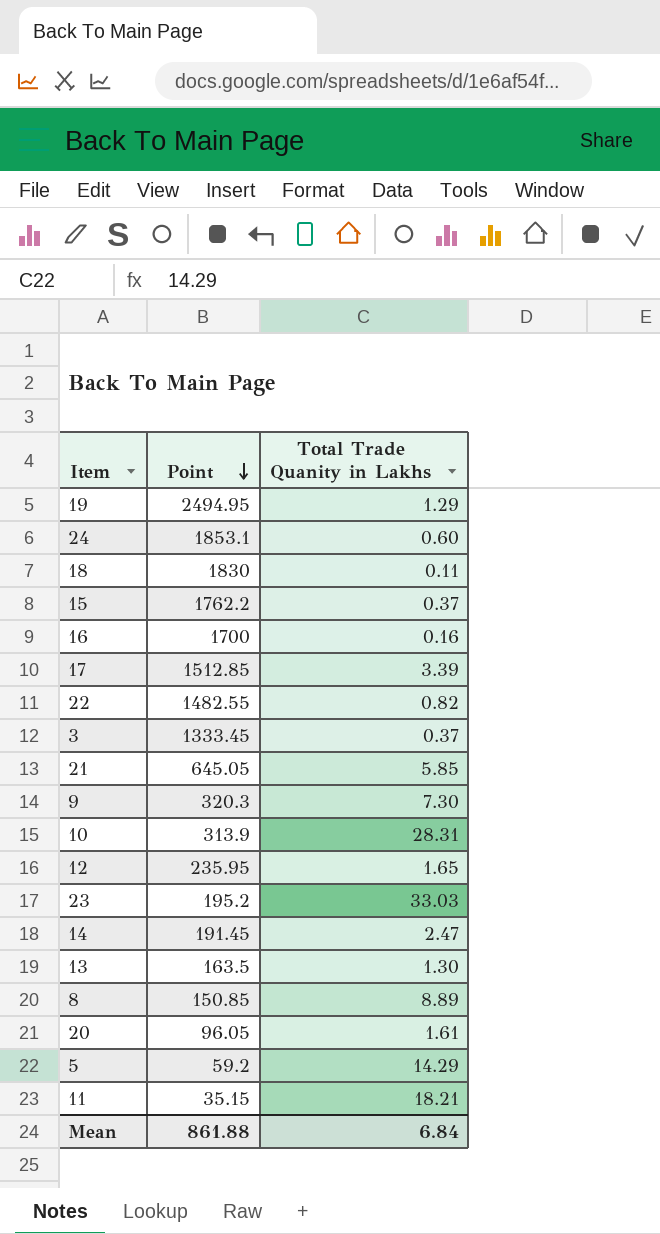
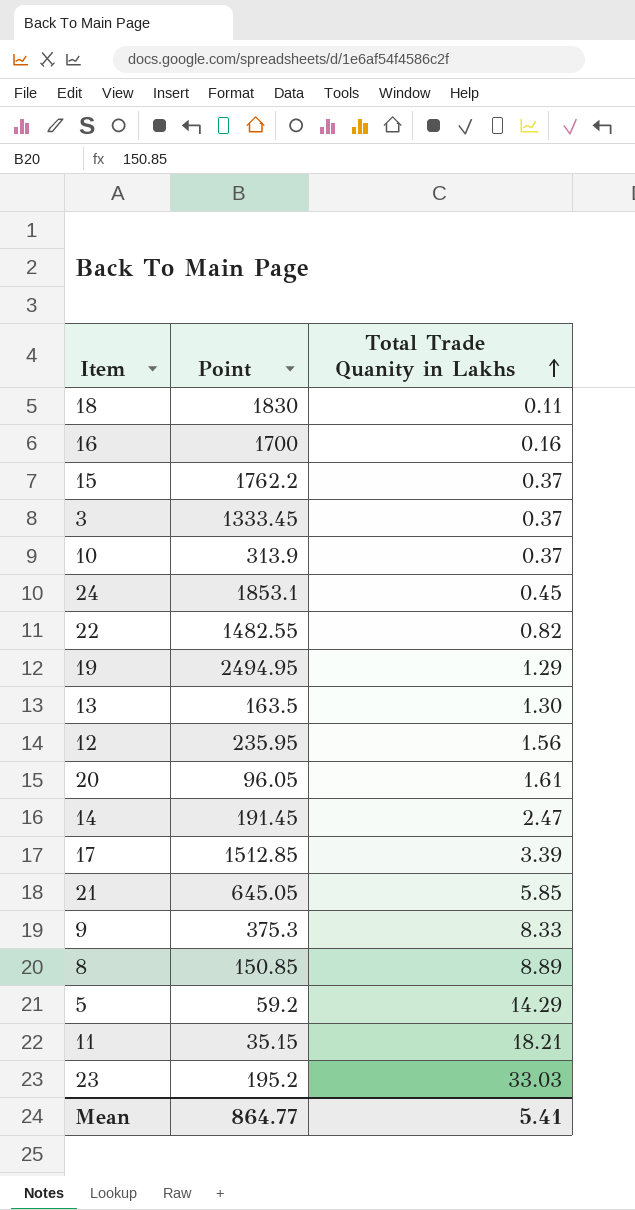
row order: Point descending -> Total Trade Quanity in Lakhs ascending
10 | Total Trade Quanity in Lakhs: 28.31 -> 0.37
24 | Total Trade Quanity in Lakhs: 0.60 -> 0.45
12 | Total Trade Quanity in Lakhs: 1.65 -> 1.56
9 | Point: 320.3 -> 375.3
9 | Total Trade Quanity in Lakhs: 7.30 -> 8.33
Mean | Point: 861.88 -> 864.77
Mean | Total Trade Quanity in Lakhs: 6.84 -> 5.41

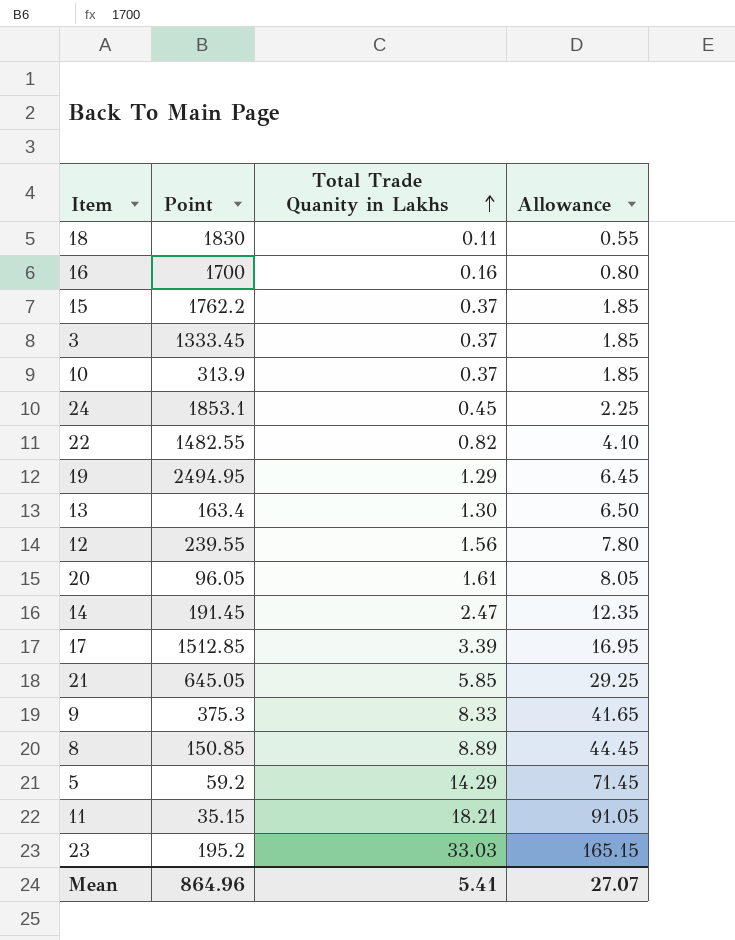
column Allowance | formula: none -> [Total Trade Quanity in Lakhs] * 5
13 | Point: 163.5 -> 163.4
12 | Point: 235.95 -> 239.55
Mean | Point: 864.77 -> 864.96

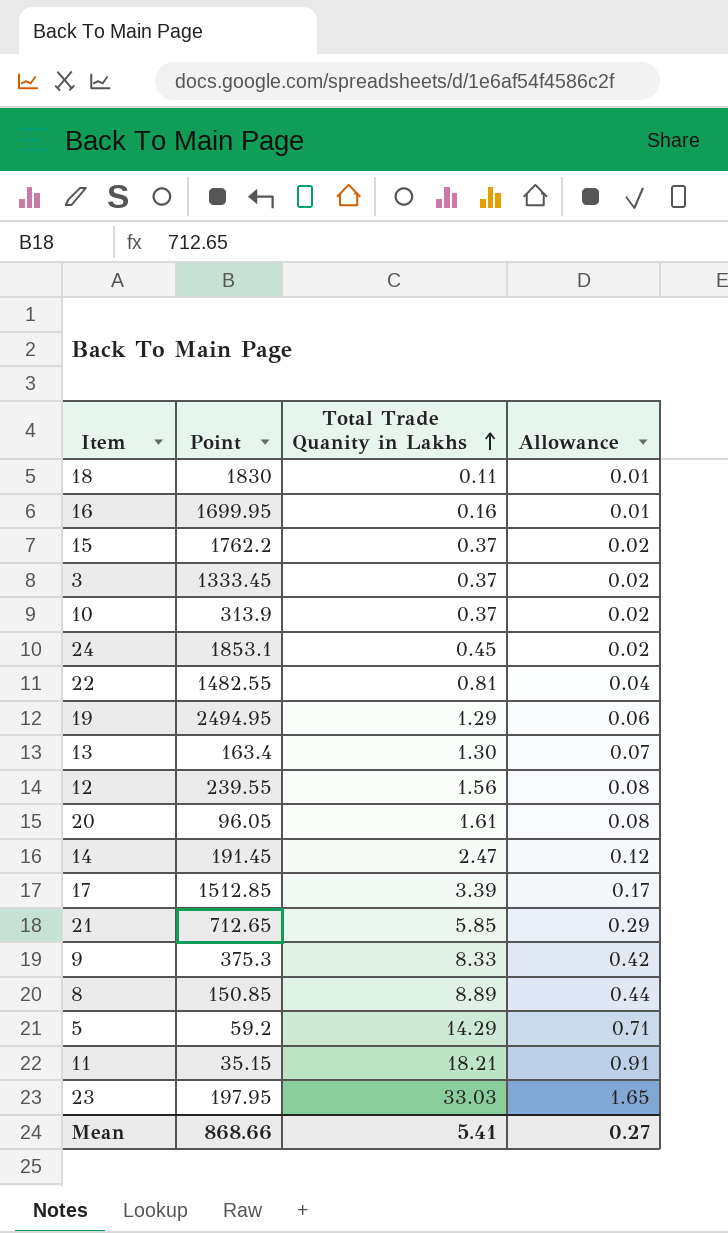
column Allowance | formula: [Total Trade Quanity in Lakhs] * 5 -> [Total Trade Quanity in Lakhs] * 0.05
16 | Point: 1700 -> 1699.95
22 | Total Trade Quanity in Lakhs: 0.82 -> 0.81
21 | Point: 645.05 -> 712.65
23 | Point: 195.2 -> 197.95
Mean | Point: 864.96 -> 868.66
Mean | Allowance: 27.07 -> 0.27

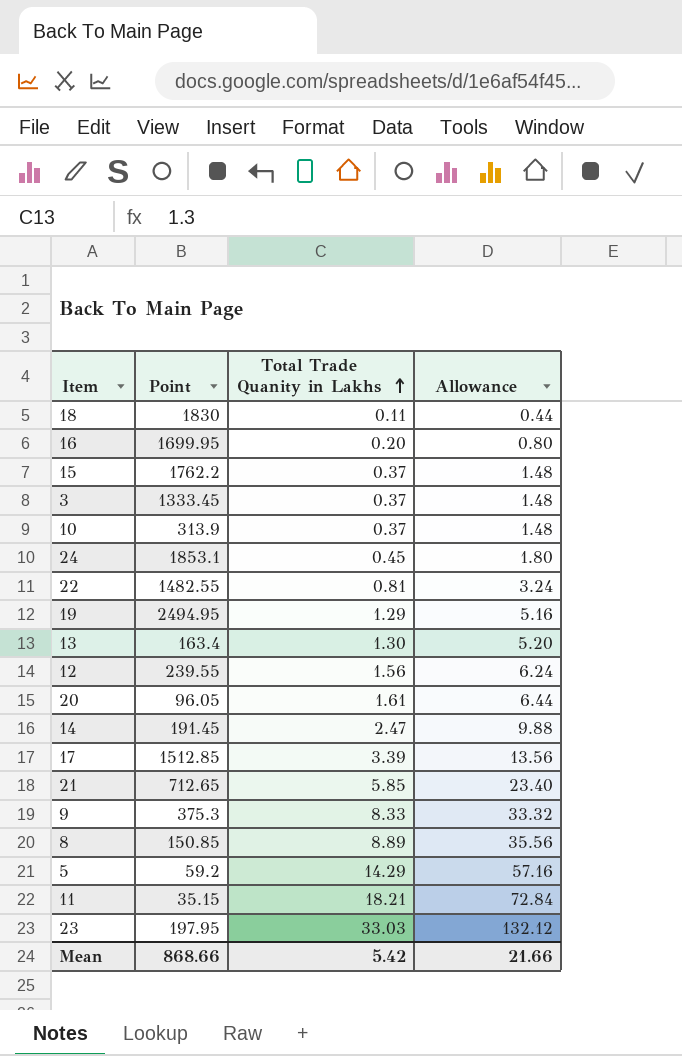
column Allowance | formula: [Total Trade Quanity in Lakhs] * 0.05 -> [Total Trade Quanity in Lakhs] * 4
16 | Total Trade Quanity in Lakhs: 0.16 -> 0.20
Mean | Total Trade Quanity in Lakhs: 5.41 -> 5.42
Mean | Allowance: 0.27 -> 21.66

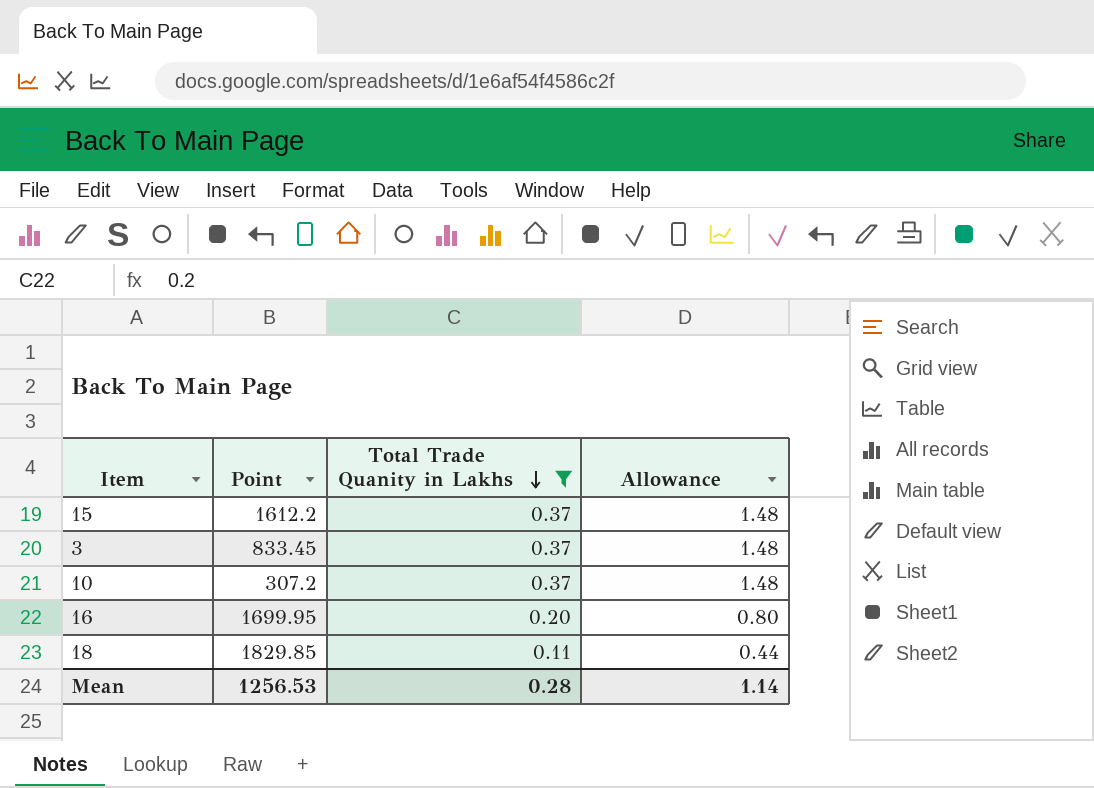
filter: none -> Total Trade Quanity in Lakhs <= 0.37
row order: Total Trade Quanity in Lakhs ascending -> Total Trade Quanity in Lakhs descending
15 | Point: 1762.2 -> 1612.2
3 | Point: 1333.45 -> 833.45
10 | Point: 313.9 -> 307.2
18 | Point: 1830 -> 1829.85
Mean | Point: 868.66 -> 1256.53
Mean | Total Trade Quanity in Lakhs: 5.42 -> 0.28
Mean | Allowance: 21.66 -> 1.14

